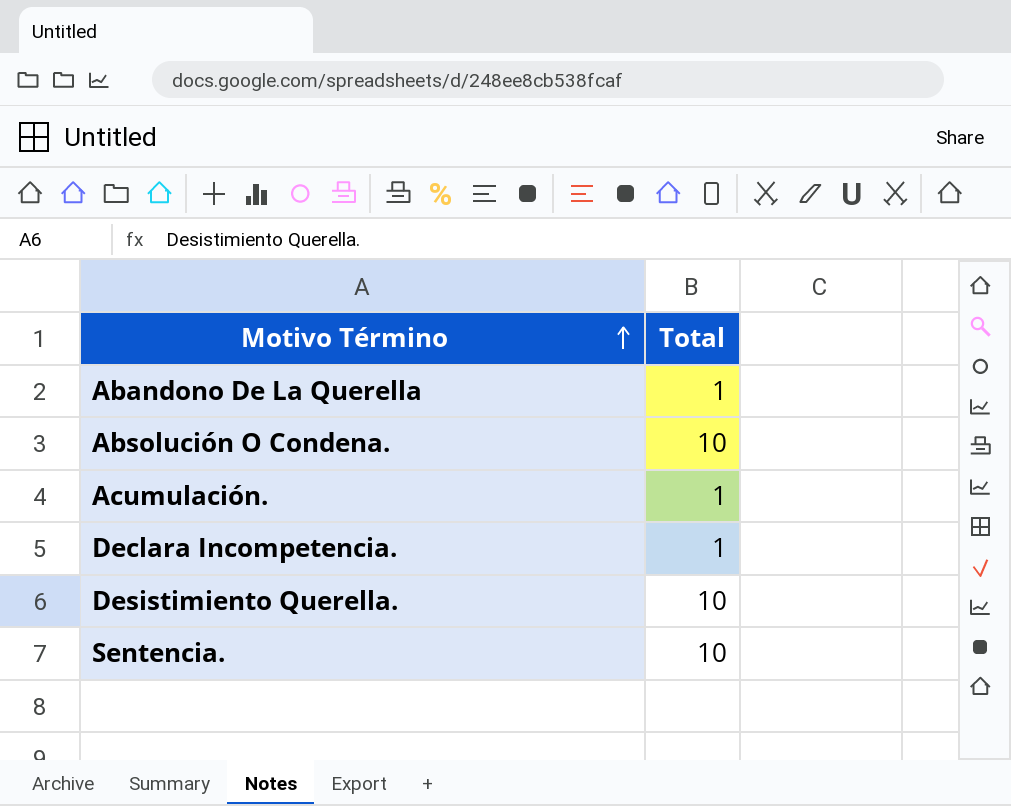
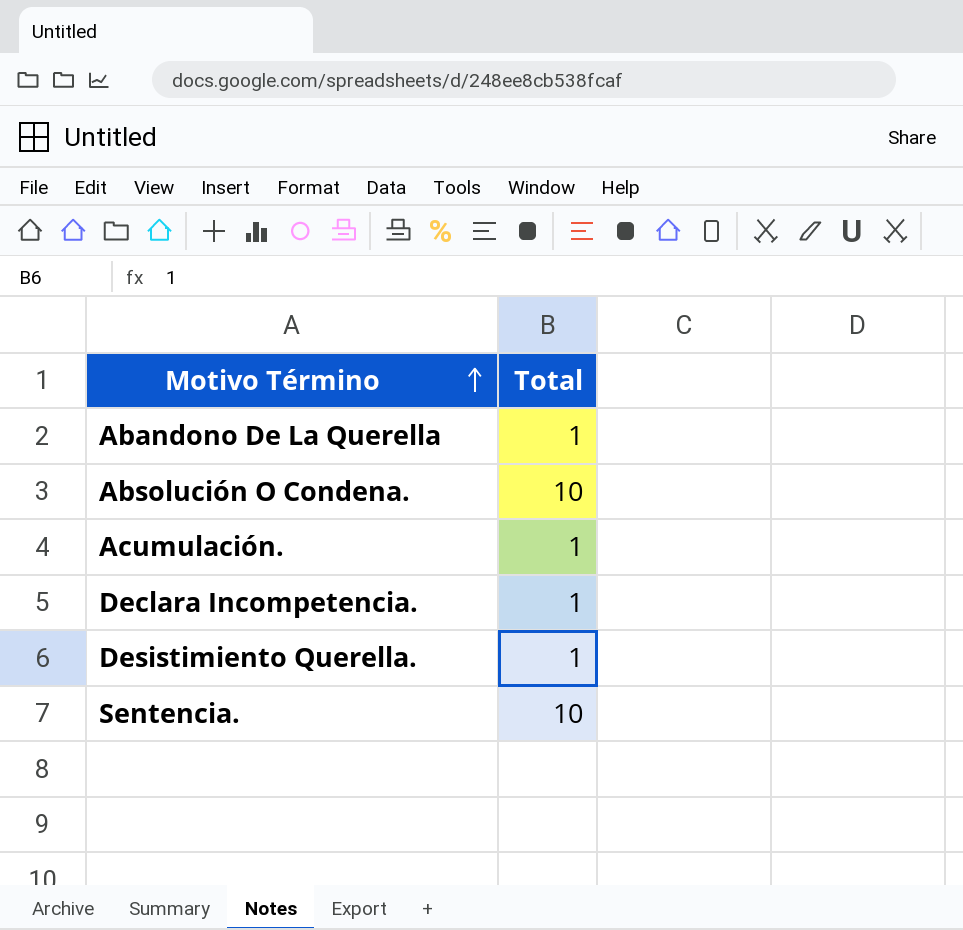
Desistimiento Querella. | Total: 10 -> 1

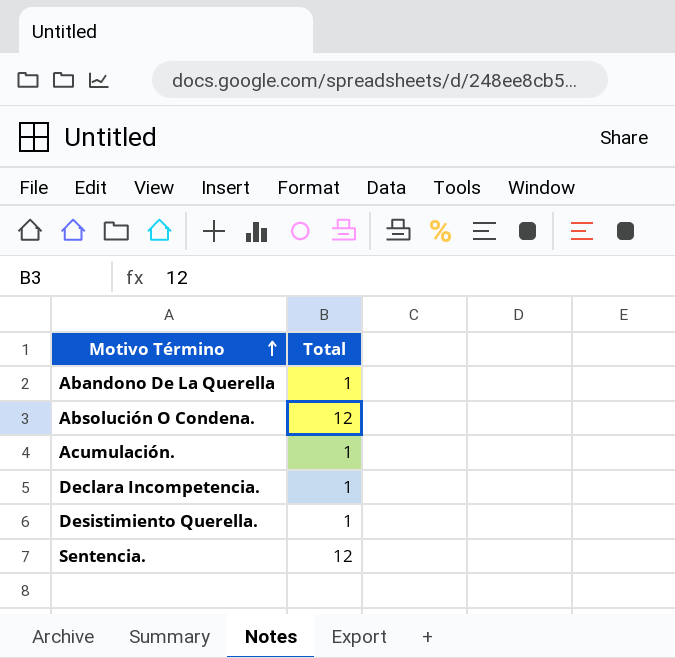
Absolución O Condena. | Total: 10 -> 12
Sentencia. | Total: 10 -> 12

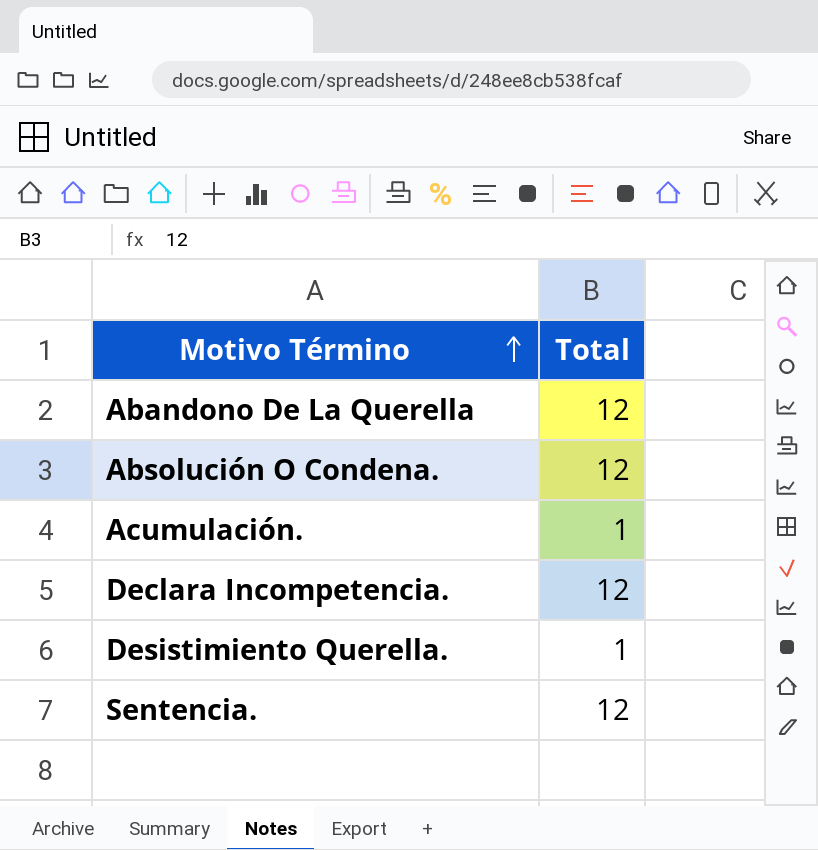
Abandono De La Querella | Total: 1 -> 12
Declara Incompetencia. | Total: 1 -> 12

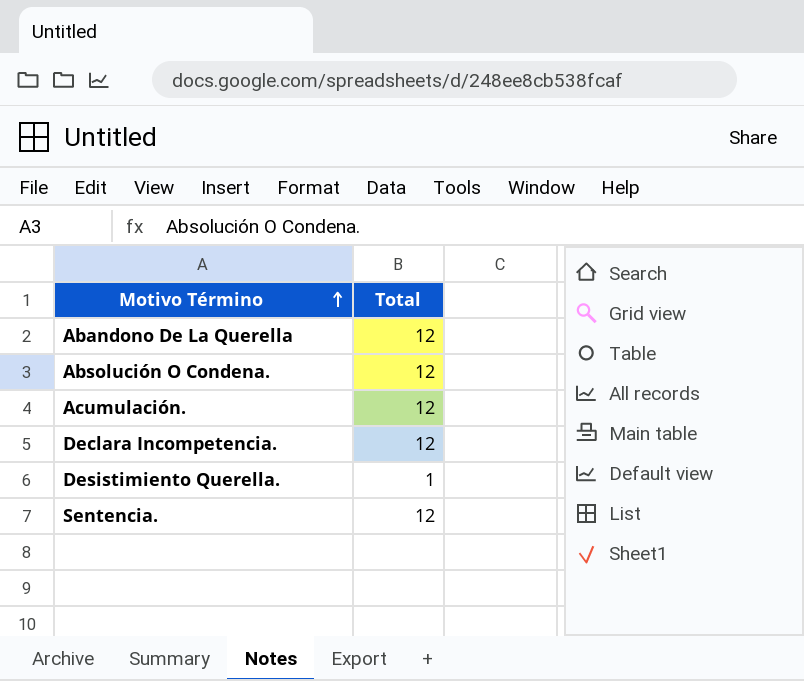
Acumulación. | Total: 1 -> 12

